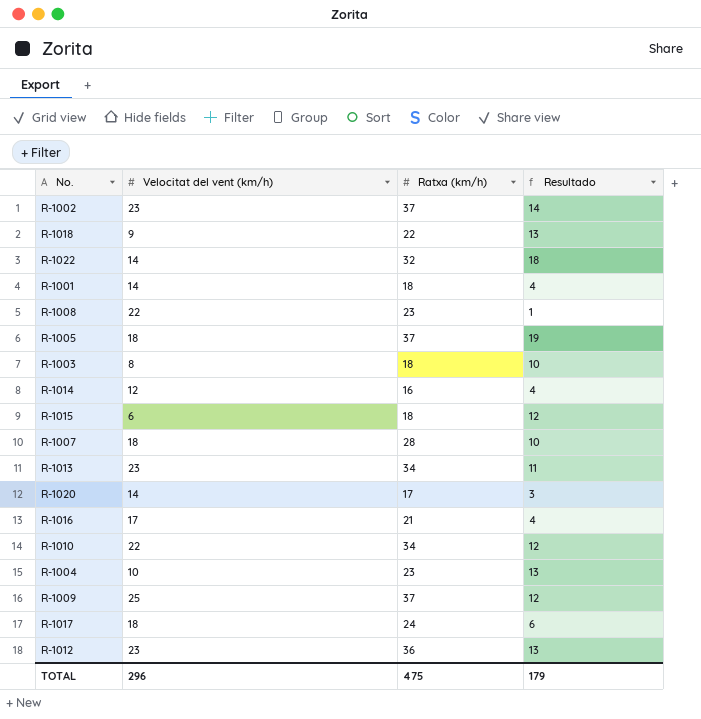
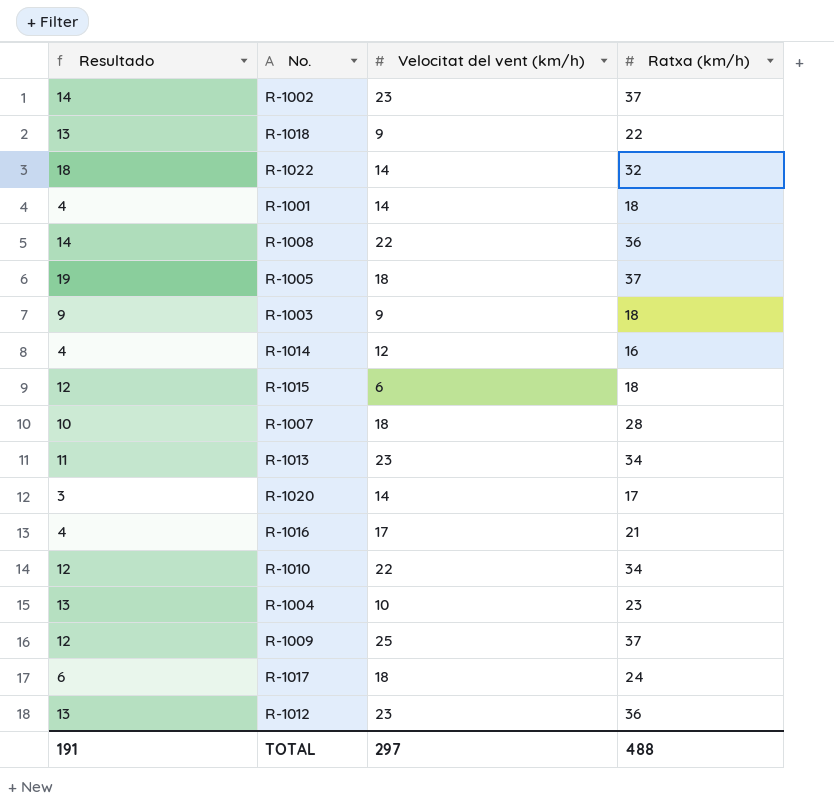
column Resultado | position: 4 -> 1
R-1008 | Resultado: 1 -> 14
R-1008 | Ratxa (km/h): 23 -> 36
R-1003 | Resultado: 10 -> 9
R-1003 | Velocitat del vent (km/h): 8 -> 9
TOTAL | Resultado: 179 -> 191
TOTAL | Velocitat del vent (km/h): 296 -> 297
TOTAL | Ratxa (km/h): 475 -> 488

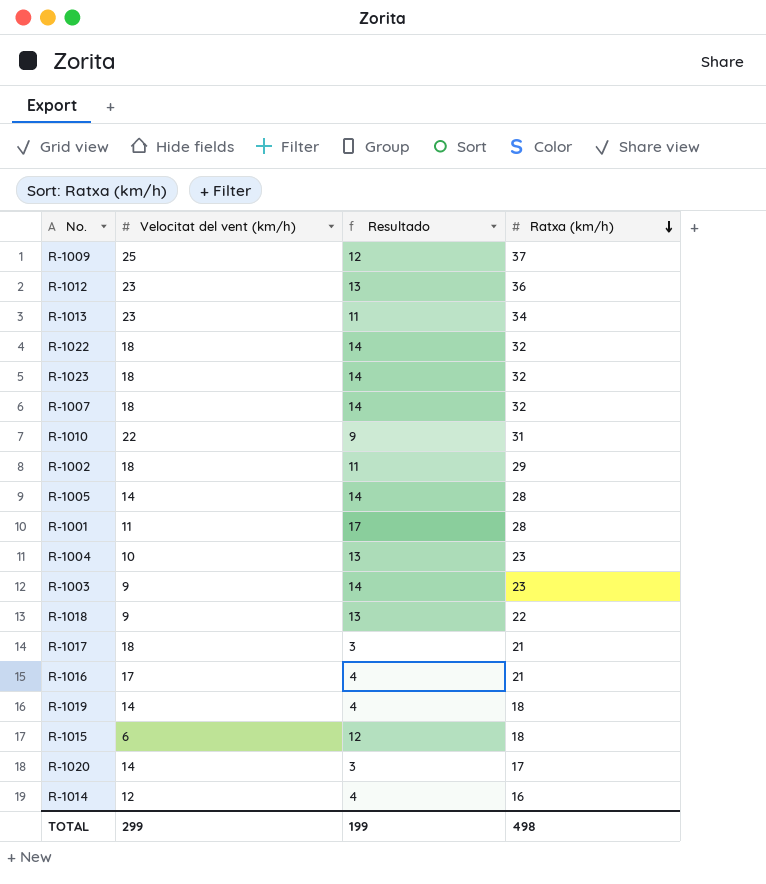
row order: none -> Ratxa (km/h) descending
column Resultado | position: 1 -> 3
row R-1008: 14 | 22 | 36 -> none
R-1022 | Velocitat del vent (km/h): 14 -> 18
R-1022 | Resultado: 18 -> 14
row R-1023: none -> 18 | 14 | 32
R-1007 | Resultado: 10 -> 14
R-1007 | Ratxa (km/h): 28 -> 32
R-1010 | Resultado: 12 -> 9
R-1010 | Ratxa (km/h): 34 -> 31
R-1002 | Velocitat del vent (km/h): 23 -> 18
R-1002 | Resultado: 14 -> 11
R-1002 | Ratxa (km/h): 37 -> 29
R-1005 | Velocitat del vent (km/h): 18 -> 14
R-1005 | Resultado: 19 -> 14
R-1005 | Ratxa (km/h): 37 -> 28
R-1001 | Velocitat del vent (km/h): 14 -> 11
R-1001 | Resultado: 4 -> 17
R-1001 | Ratxa (km/h): 18 -> 28
R-1003 | Resultado: 9 -> 14
R-1003 | Ratxa (km/h): 18 -> 23
R-1017 | Resultado: 6 -> 3
R-1017 | Ratxa (km/h): 24 -> 21
row R-1019: none -> 14 | 4 | 18
TOTAL | Velocitat del vent (km/h): 297 -> 299
TOTAL | Resultado: 191 -> 199
TOTAL | Ratxa (km/h): 488 -> 498

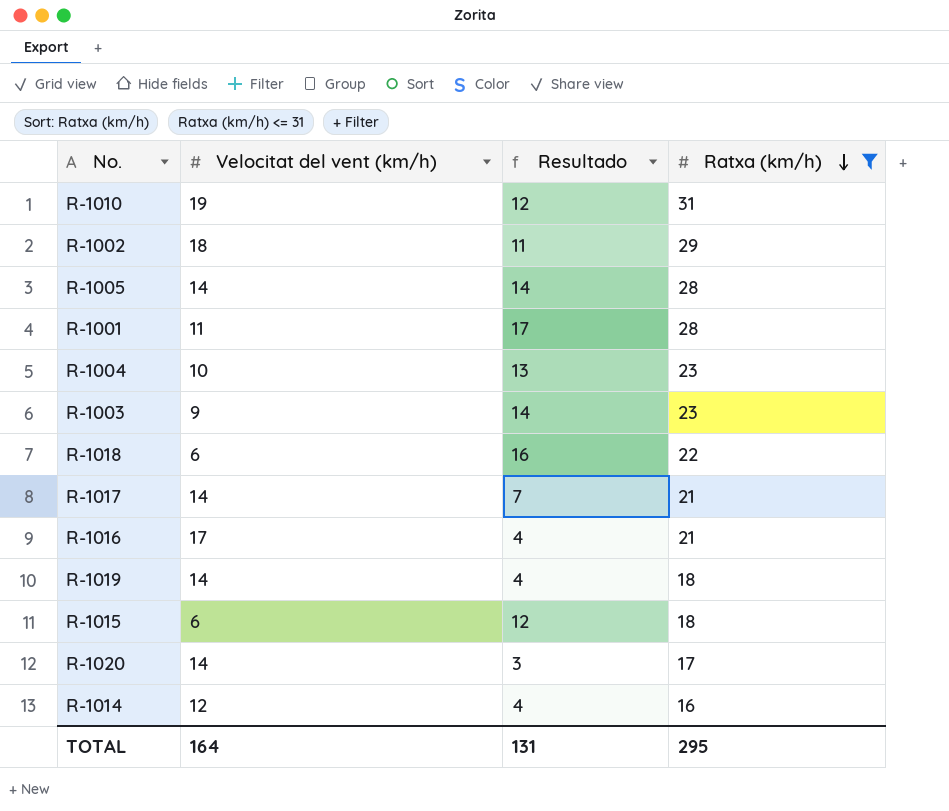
filter: none -> Ratxa (km/h) <= 31
R-1010 | Velocitat del vent (km/h): 22 -> 19
R-1010 | Resultado: 9 -> 12
R-1018 | Velocitat del vent (km/h): 9 -> 6
R-1018 | Resultado: 13 -> 16
R-1017 | Velocitat del vent (km/h): 18 -> 14
R-1017 | Resultado: 3 -> 7
TOTAL | Velocitat del vent (km/h): 299 -> 164
TOTAL | Resultado: 199 -> 131
TOTAL | Ratxa (km/h): 498 -> 295

